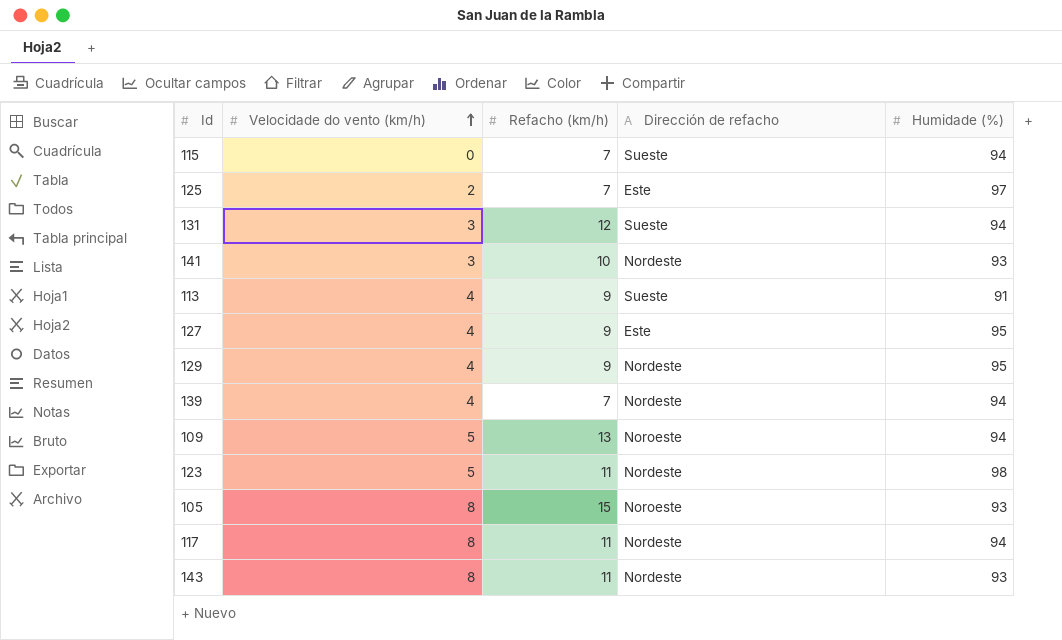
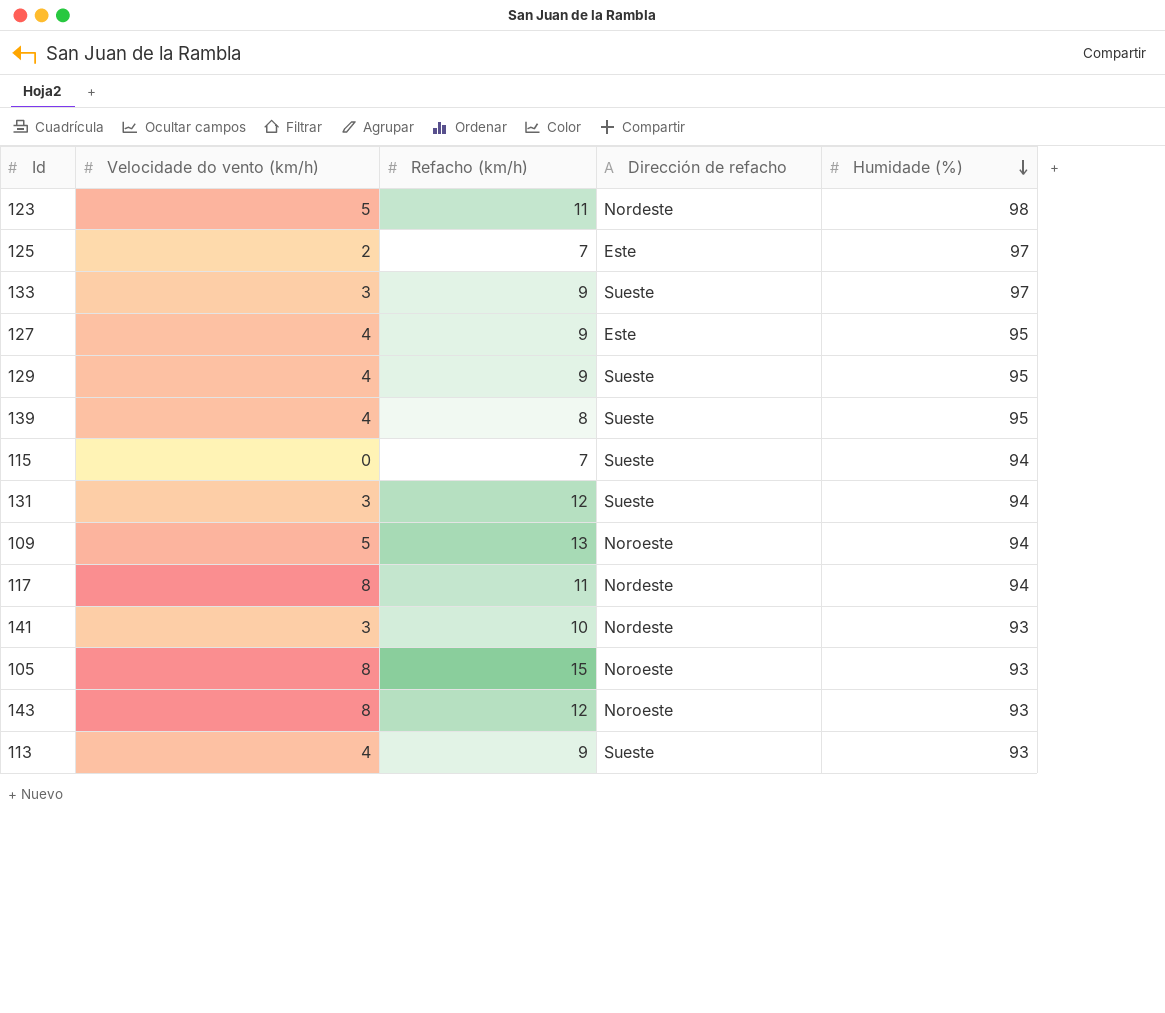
row order: Velocidade do vento (km/h) ascending -> Humidade (%) descending
row 133: none -> 3 | 9 | Sueste | 97
129 | Dirección de refacho: Nordeste -> Sueste
139 | Refacho (km/h): 7 -> 8
139 | Dirección de refacho: Nordeste -> Sueste
139 | Humidade (%): 94 -> 95
143 | Refacho (km/h): 11 -> 12
143 | Dirección de refacho: Nordeste -> Noroeste
113 | Humidade (%): 91 -> 93

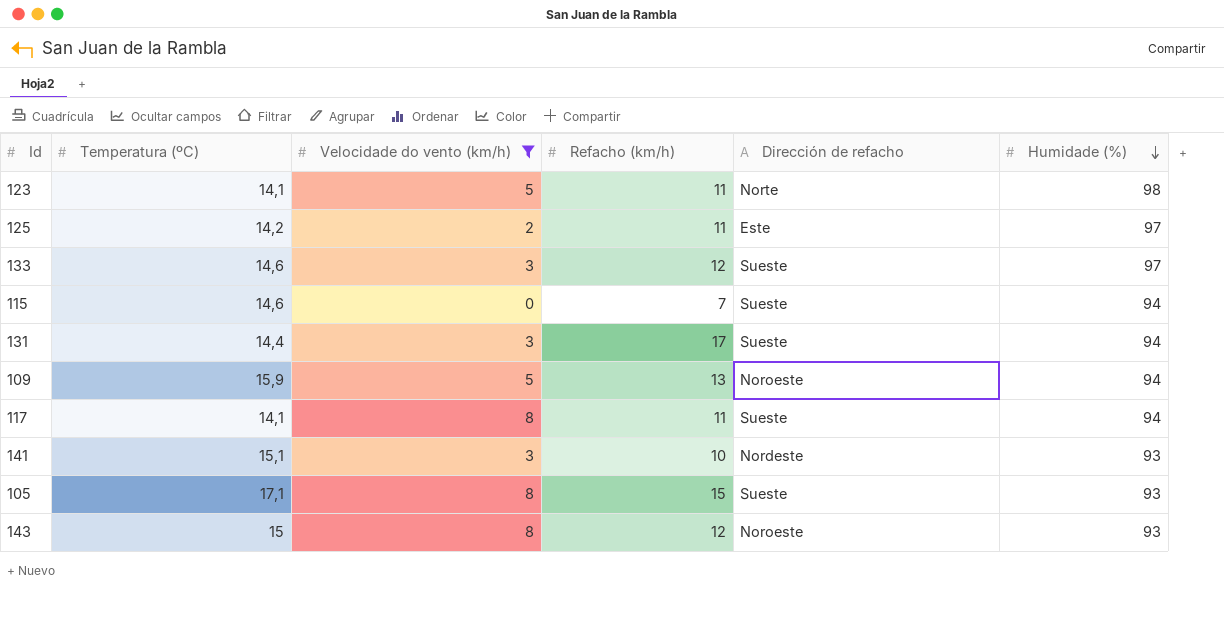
filter: none -> Velocidade do vento (km/h) != 4
column Temperatura (ºC) | position: none -> 2
123 | Dirección de refacho: Nordeste -> Norte
125 | Refacho (km/h): 7 -> 11
133 | Refacho (km/h): 9 -> 12
131 | Refacho (km/h): 12 -> 17
117 | Dirección de refacho: Nordeste -> Sueste
105 | Dirección de refacho: Noroeste -> Sueste

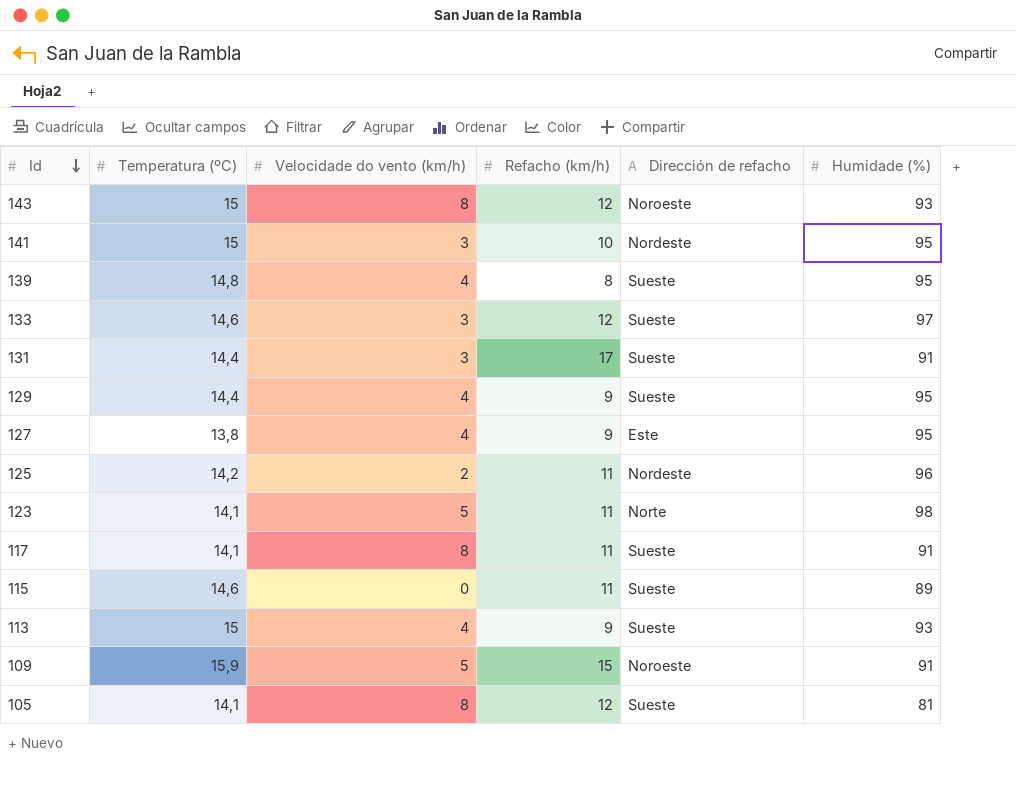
filter: Velocidade do vento (km/h) != 4 -> none
row order: Humidade (%) descending -> Id descending
141 | Temperatura (ºC): 15,1 -> 15
141 | Humidade (%): 93 -> 95
131 | Humidade (%): 94 -> 91
125 | Dirección de refacho: Este -> Nordeste
125 | Humidade (%): 97 -> 96
117 | Humidade (%): 94 -> 91
115 | Refacho (km/h): 7 -> 11
115 | Humidade (%): 94 -> 89
109 | Refacho (km/h): 13 -> 15
109 | Humidade (%): 94 -> 91
105 | Temperatura (ºC): 17,1 -> 14,1
105 | Refacho (km/h): 15 -> 12
105 | Humidade (%): 93 -> 81

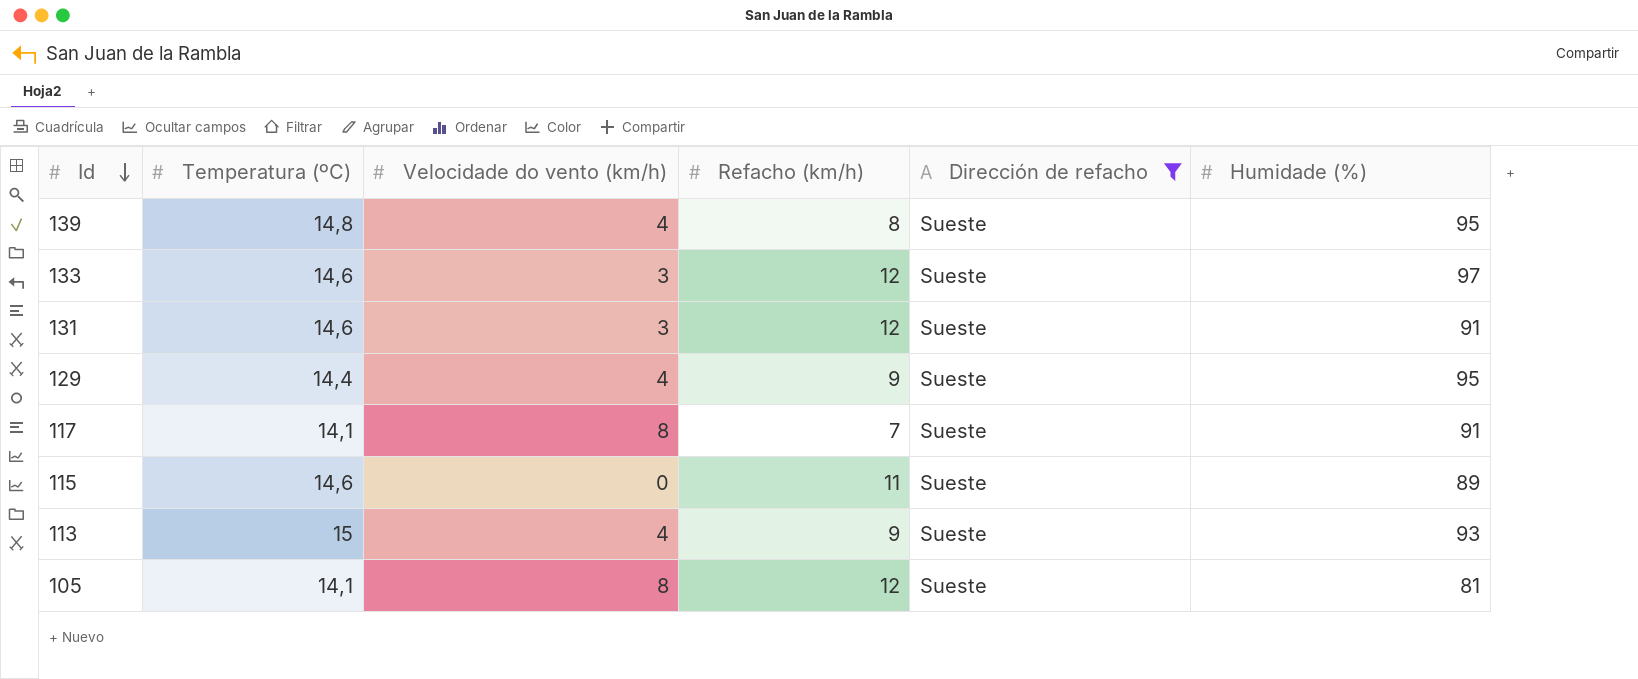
filter: none -> Dirección de refacho = Sueste
131 | Temperatura (ºC): 14,4 -> 14,6
131 | Refacho (km/h): 17 -> 12
117 | Refacho (km/h): 11 -> 7

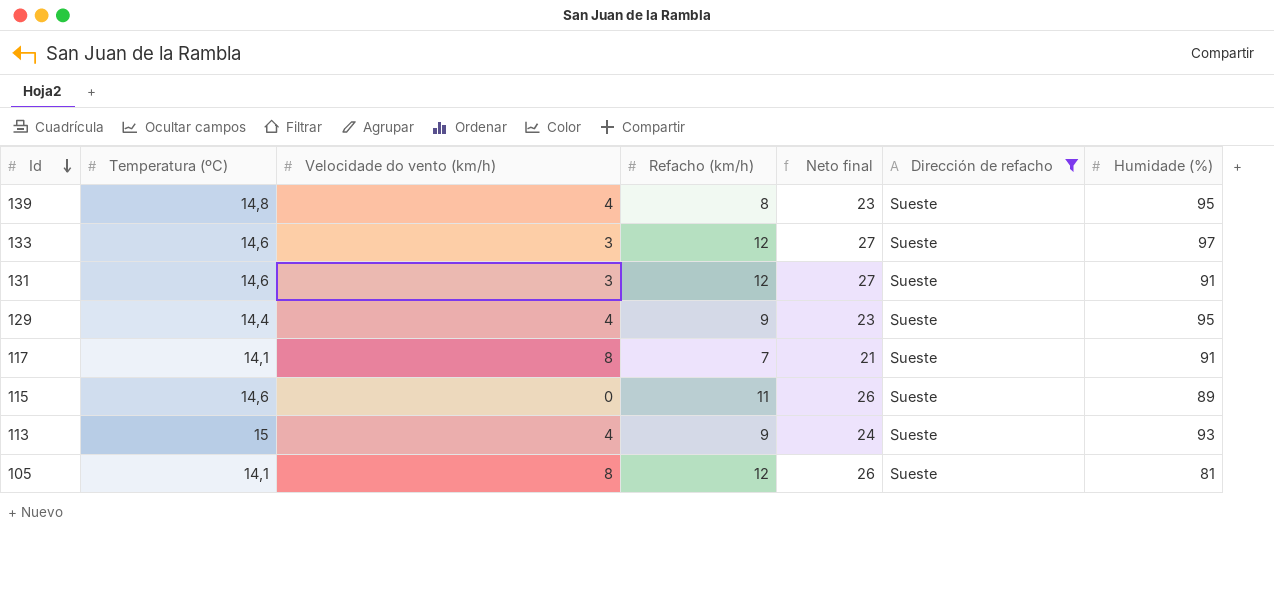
column Neto final | formula: none -> [Temperatura (ºC)] + [Refacho (km/h)]

